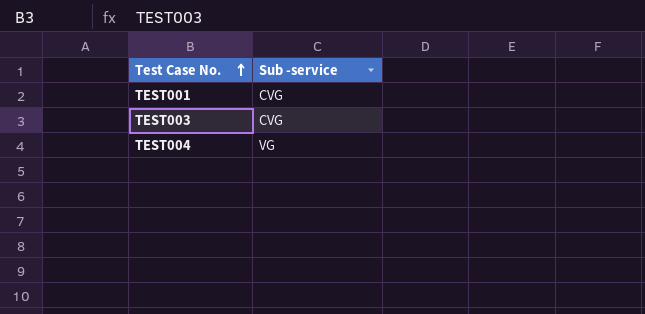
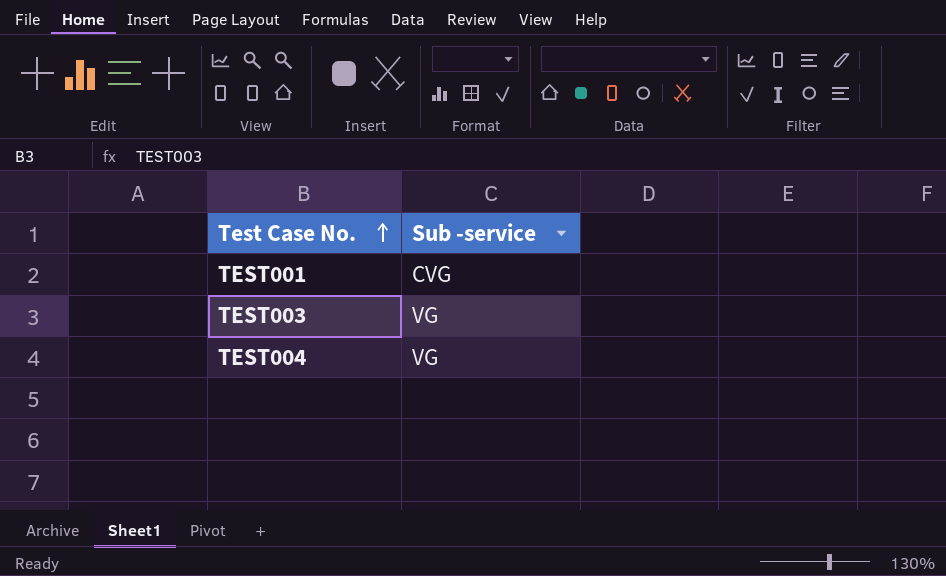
TEST003 | Sub -service: CVG -> VG

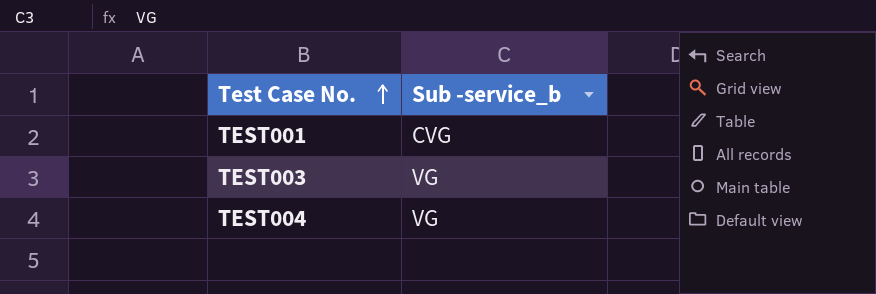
column name: Sub -service -> Sub -service_b

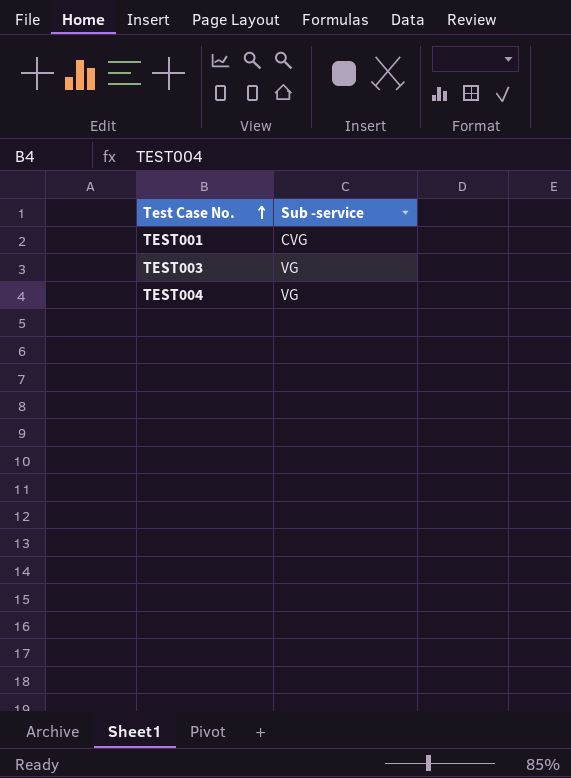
column name: Sub -service_b -> Sub -service

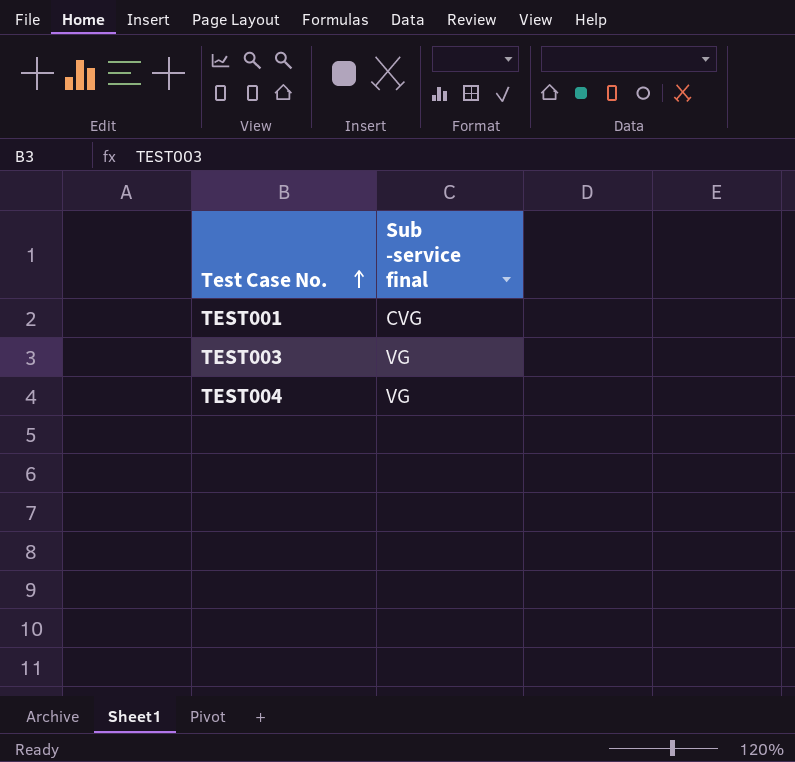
column name: Sub -service -> Sub -service final

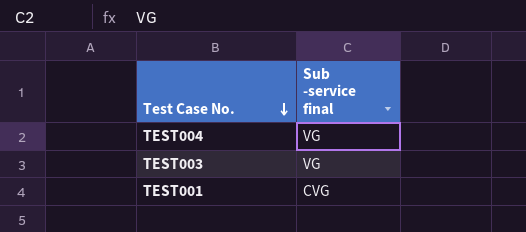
row order: Test Case No. ascending -> Test Case No. descending

